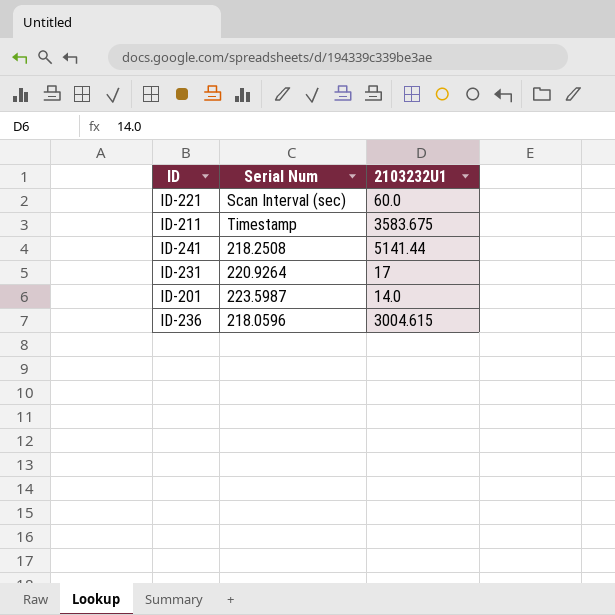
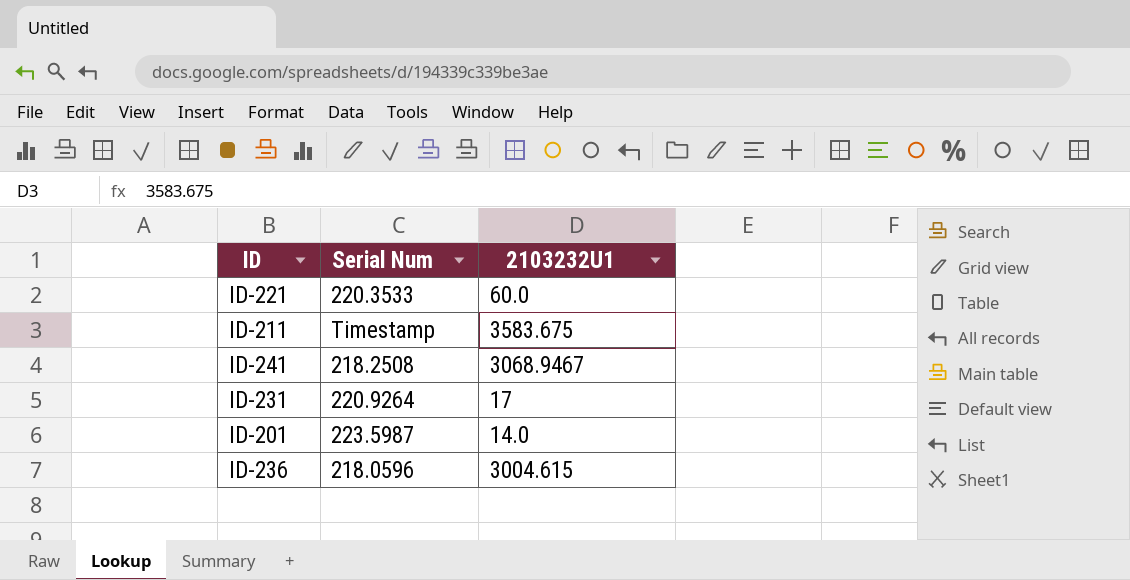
ID-221 | Serial Num: Scan Interval (sec) -> 220.3533
ID-241 | 2103232U1: 5141.44 -> 3068.9467

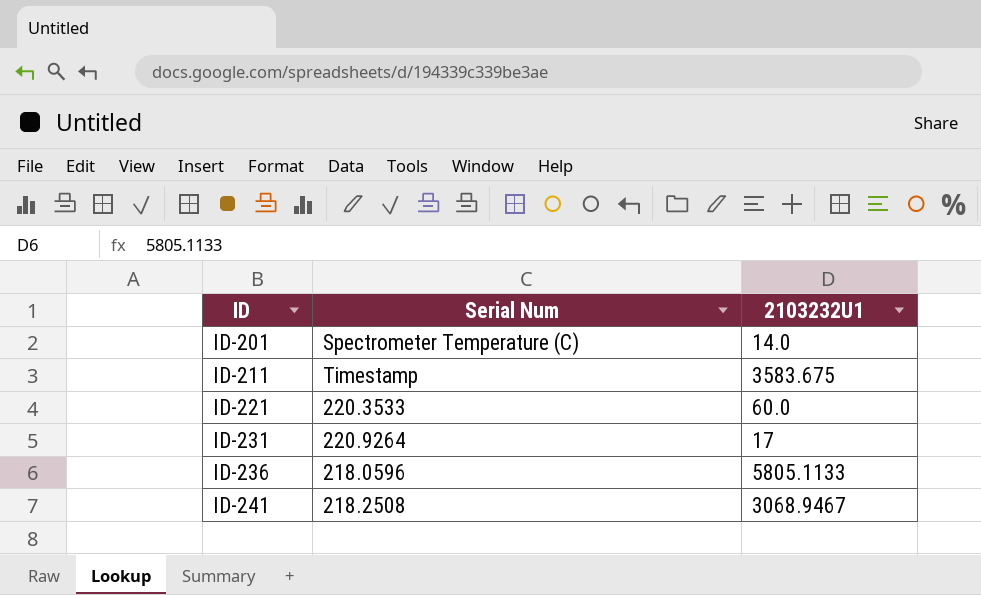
row order: none -> ID ascending
ID-201 | Serial Num: 223.5987 -> Spectrometer Temperature (C)
ID-236 | 2103232U1: 3004.615 -> 5805.1133

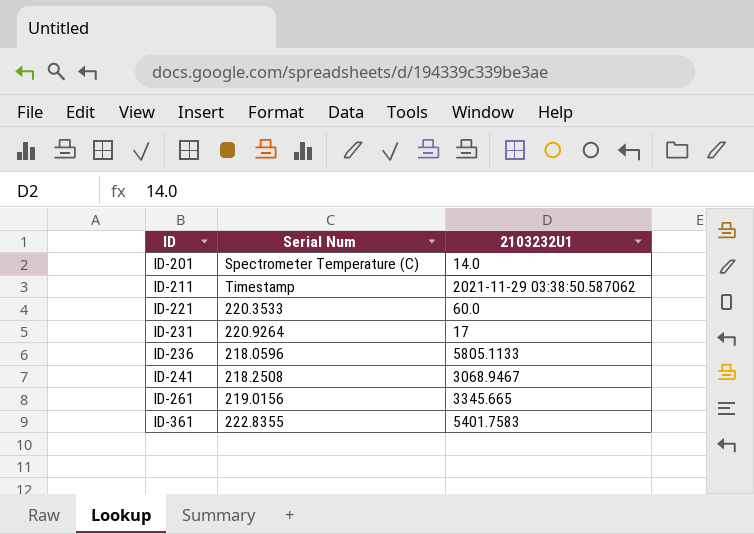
ID-211 | 2103232U1: 3583.675 -> 2021-11-29 03:38:50.587062
row ID-261: none -> 219.0156 | 3345.665
row ID-361: none -> 222.8355 | 5401.7583

